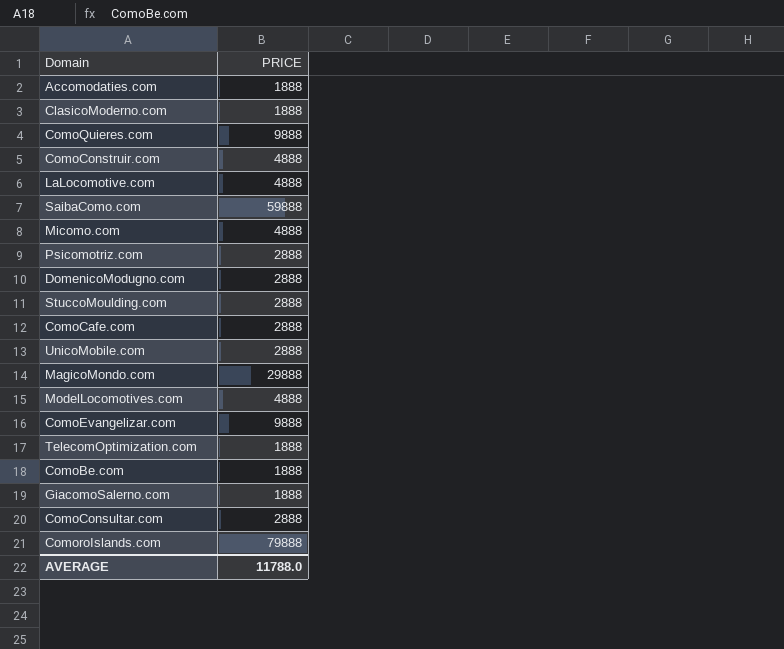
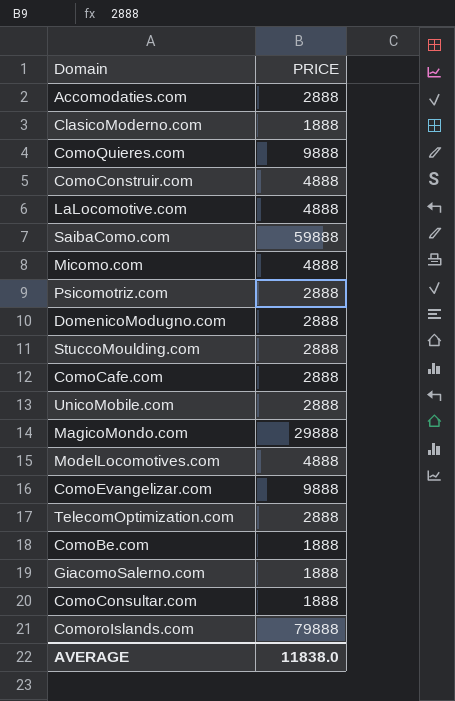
Accomodaties.com | PRICE: 1888 -> 2888
TelecomOptimization.com | PRICE: 1888 -> 2888
ComoConsultar.com | PRICE: 2888 -> 1888
AVERAGE | PRICE: 11788.0 -> 11838.0

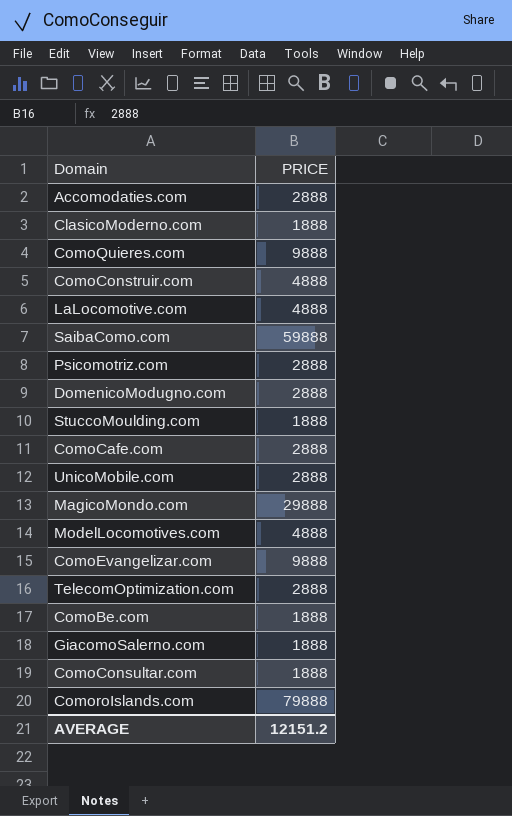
row Micomo.com: 4888 -> none
StuccoMoulding.com | PRICE: 2888 -> 1888
AVERAGE | PRICE: 11838.0 -> 12151.2

